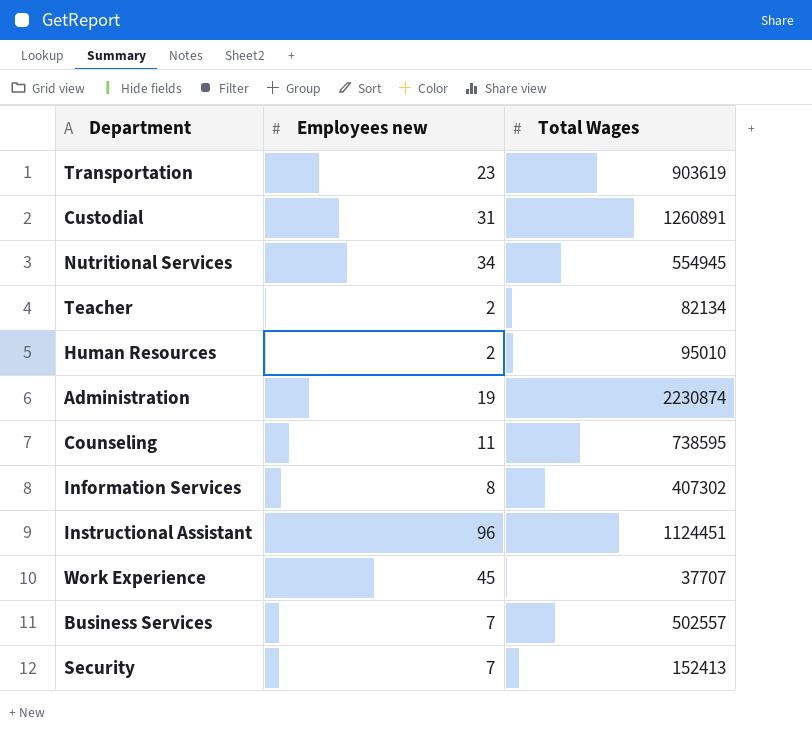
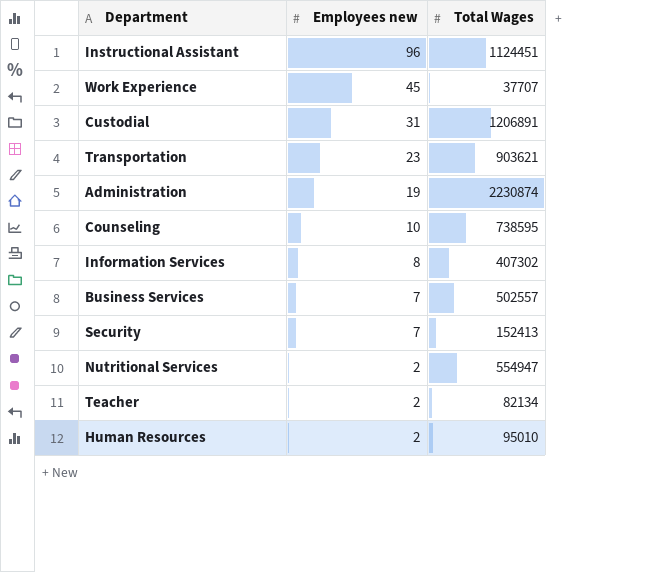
row order: none -> Employees new descending
Custodial | Total Wages: 1260891 -> 1206891
Transportation | Total Wages: 903619 -> 903621
Counseling | Employees new: 11 -> 10
Nutritional Services | Employees new: 34 -> 2
Nutritional Services | Total Wages: 554945 -> 554947

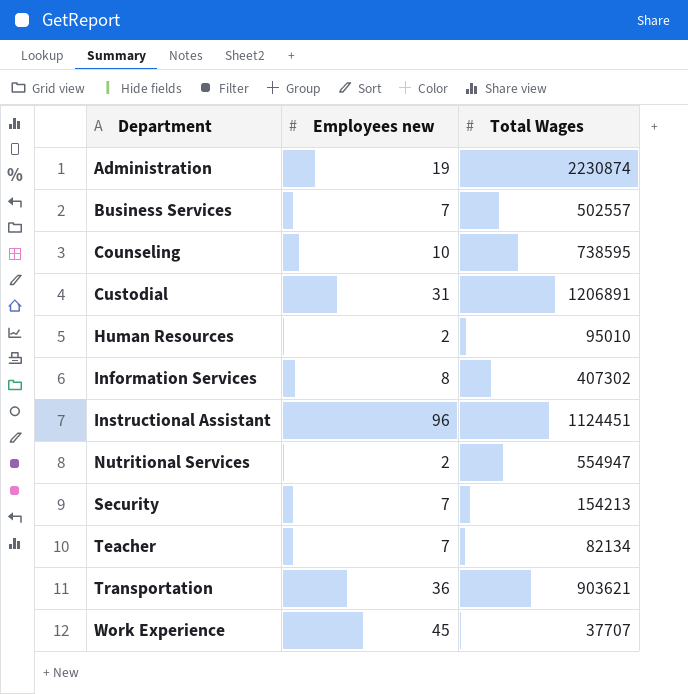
row order: Employees new descending -> Department ascending
Security | Total Wages: 152413 -> 154213
Teacher | Employees new: 2 -> 7
Transportation | Employees new: 23 -> 36

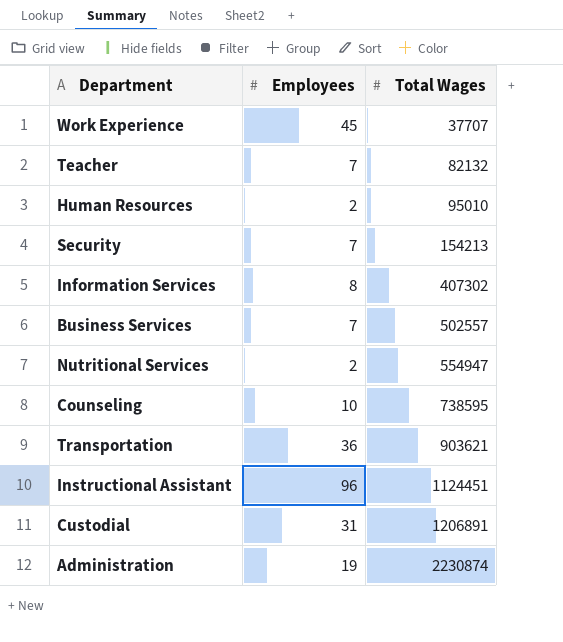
row order: Department ascending -> Total Wages ascending
column name: Employees new -> Employees
Teacher | Total Wages: 82134 -> 82132

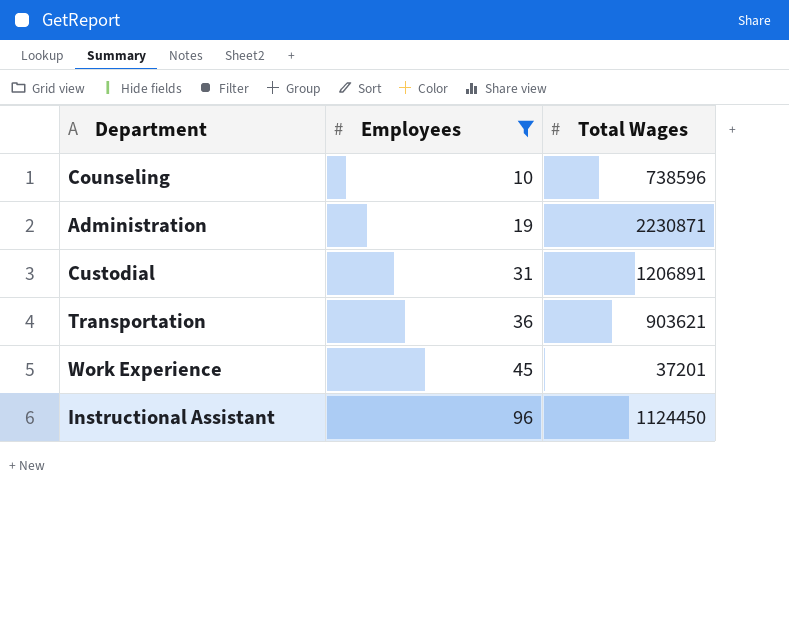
filter: none -> Employees >= 10
row order: Total Wages ascending -> Employees ascending
Counseling | Total Wages: 738595 -> 738596
Administration | Total Wages: 2230874 -> 2230871
Work Experience | Total Wages: 37707 -> 37201
Instructional Assistant | Total Wages: 1124451 -> 1124450

